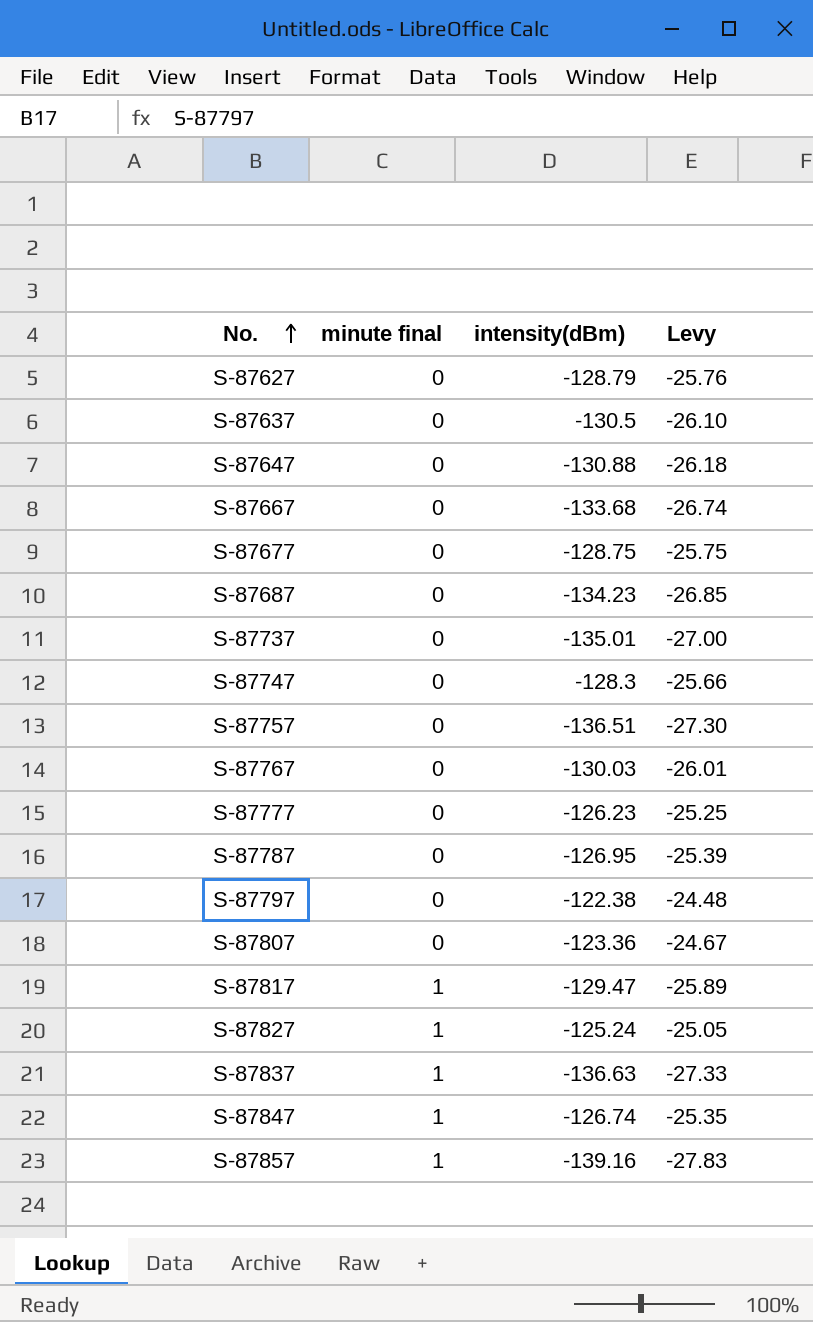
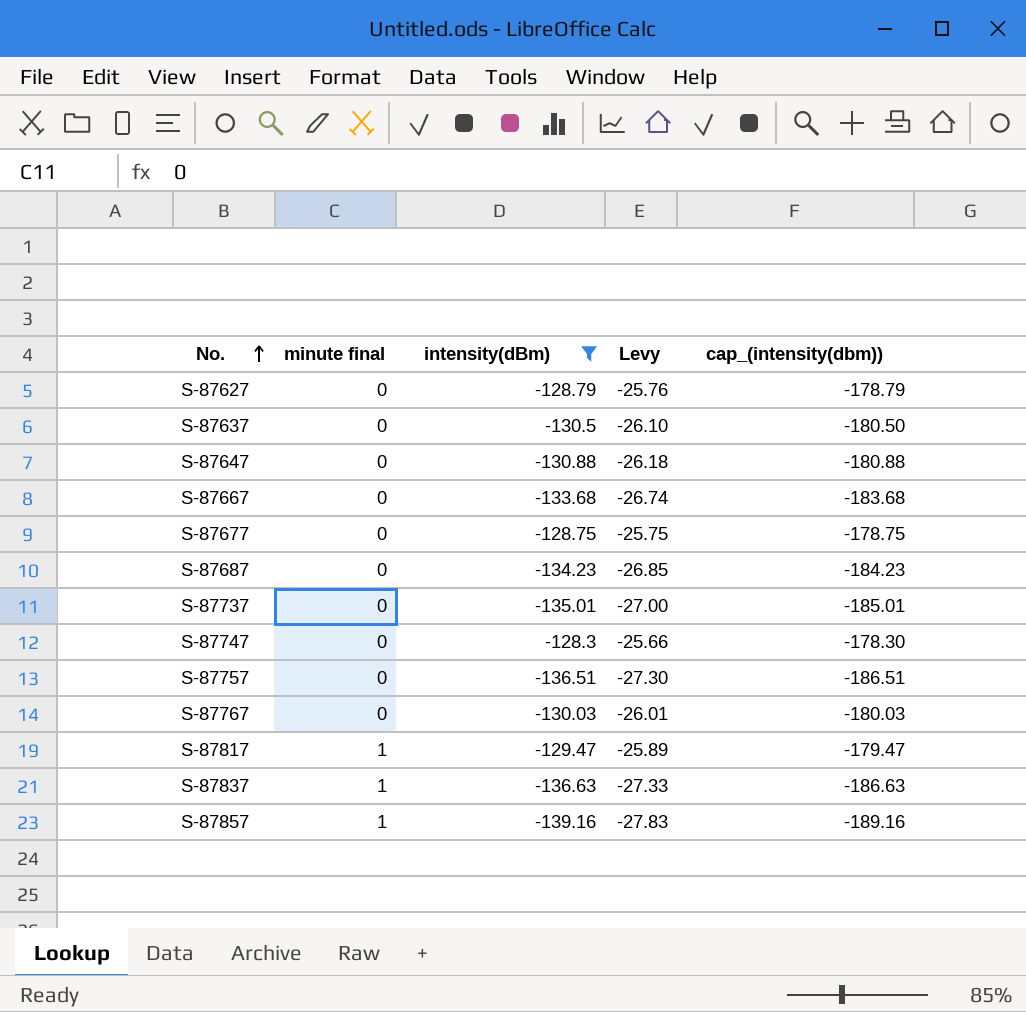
filter: none -> intensity(dBm) <= -128.3
column cap_(intensity(dbm)) | formula: none -> [intensity(dBm)] - 50

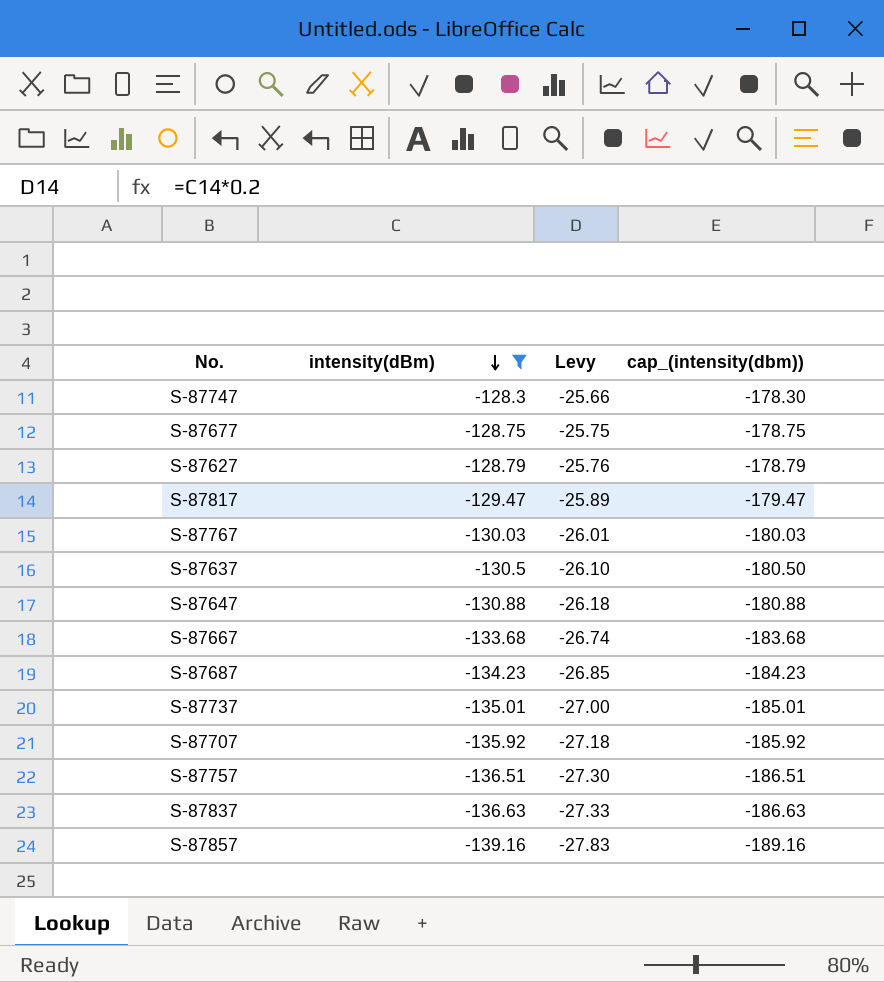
row order: No. ascending -> intensity(dBm) descending
column minute final | position: 2 -> none
row S-87707: none -> -135.92 | -27.18 | -185.92

